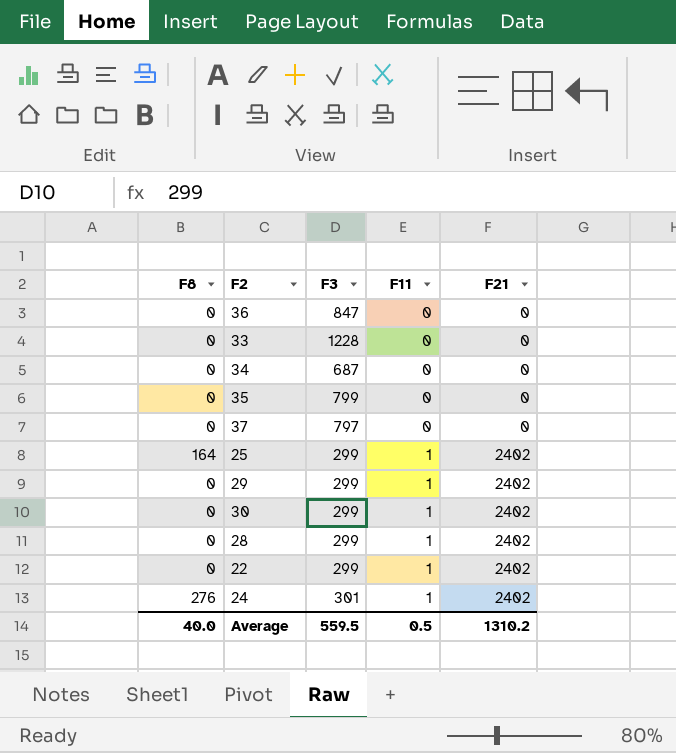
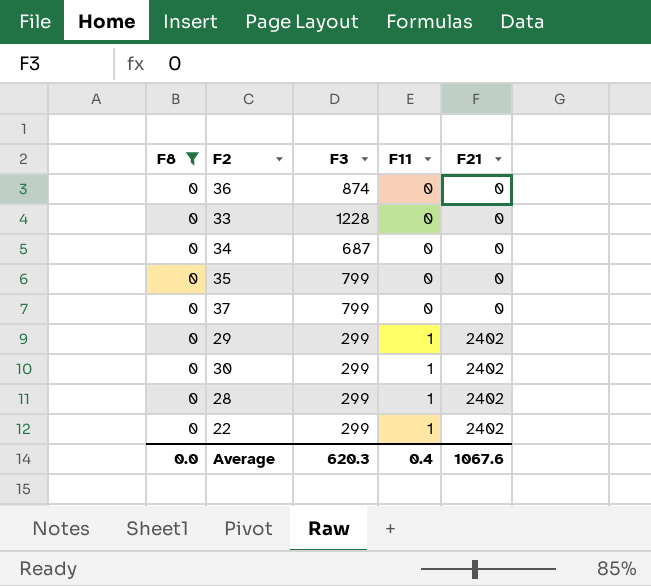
filter: none -> F8 = 0
36 | F3: 847 -> 874
37 | F3: 797 -> 799
Average | F8: 40.0 -> 0.0
Average | F3: 559.5 -> 620.3
Average | F11: 0.5 -> 0.4
Average | F21: 1310.2 -> 1067.6

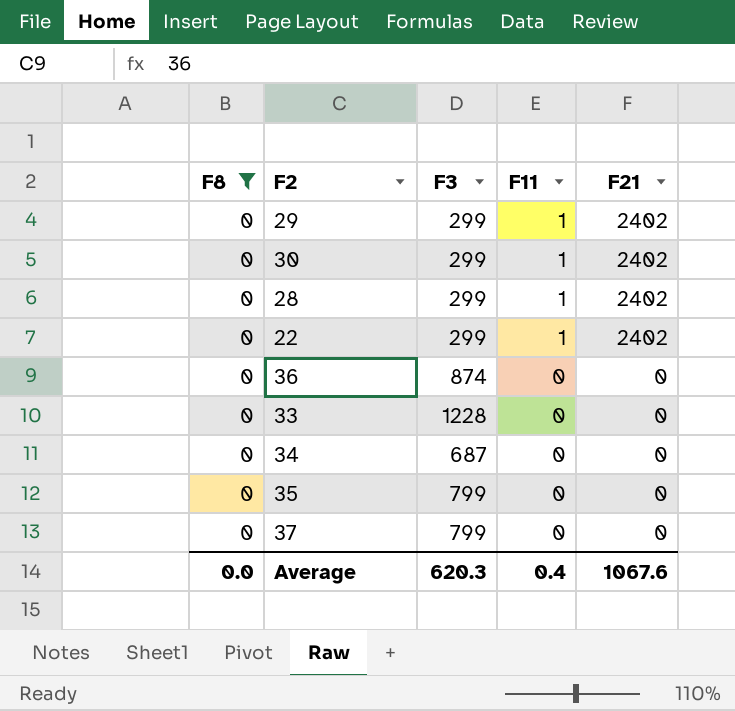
row order: F11 ascending -> F11 descending

